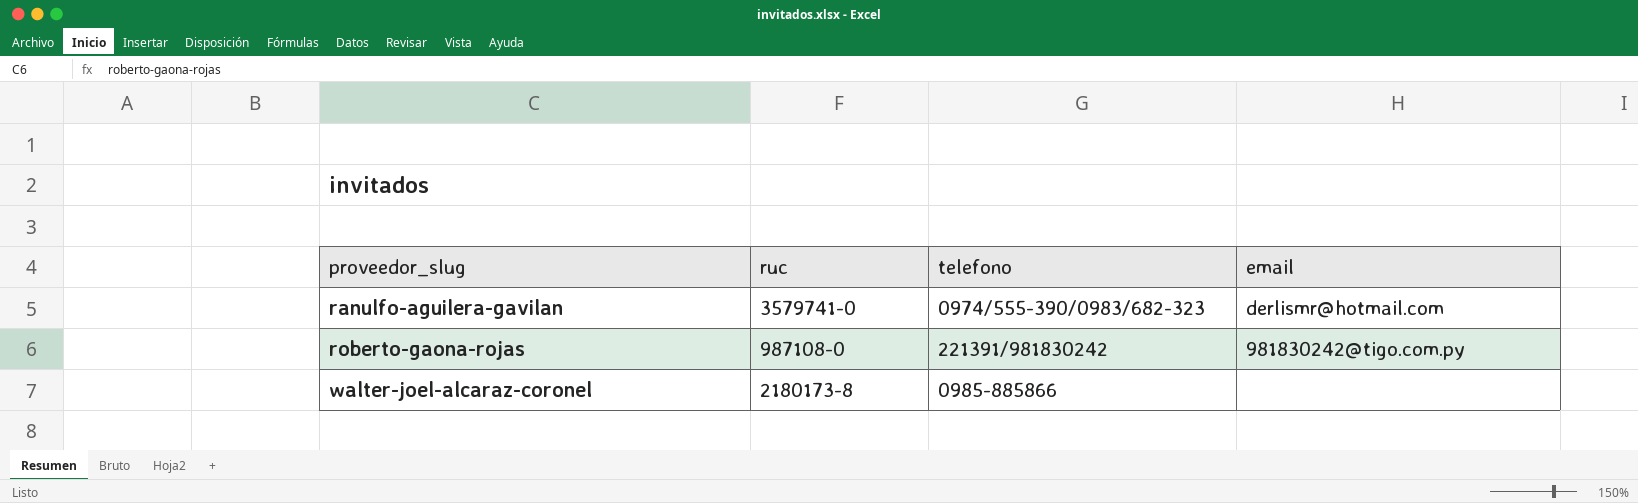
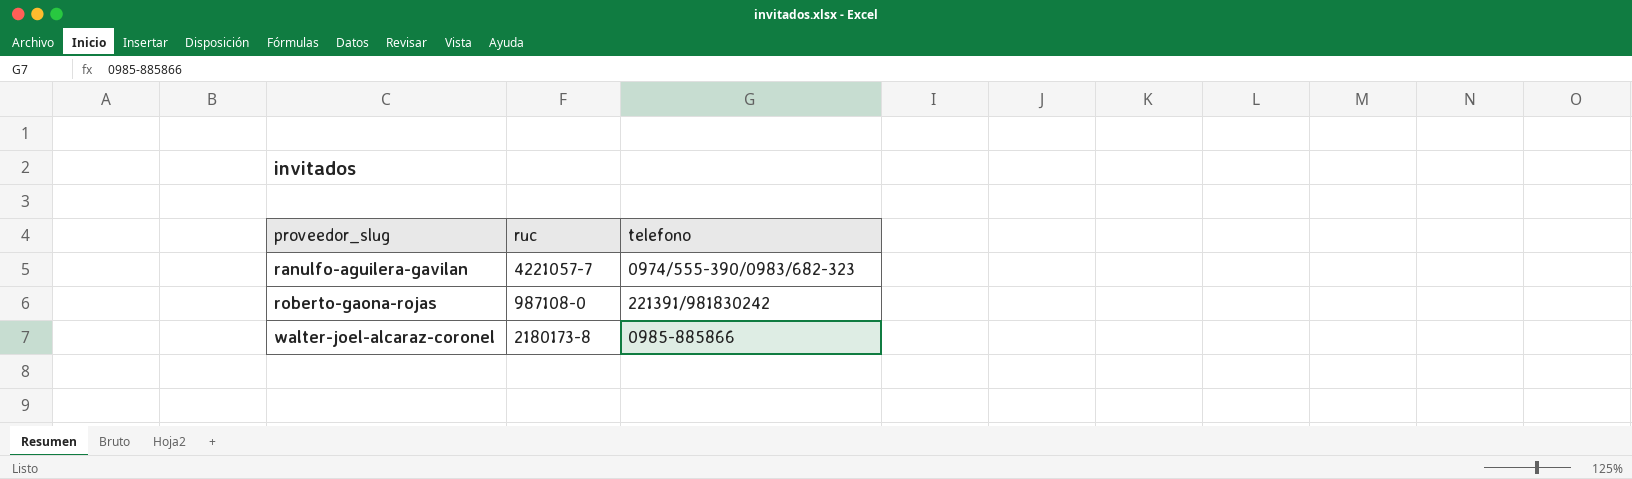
column email | position: 4 -> none
ranulfo-aguilera-gavilan | ruc: 3579741-0 -> 4221057-7

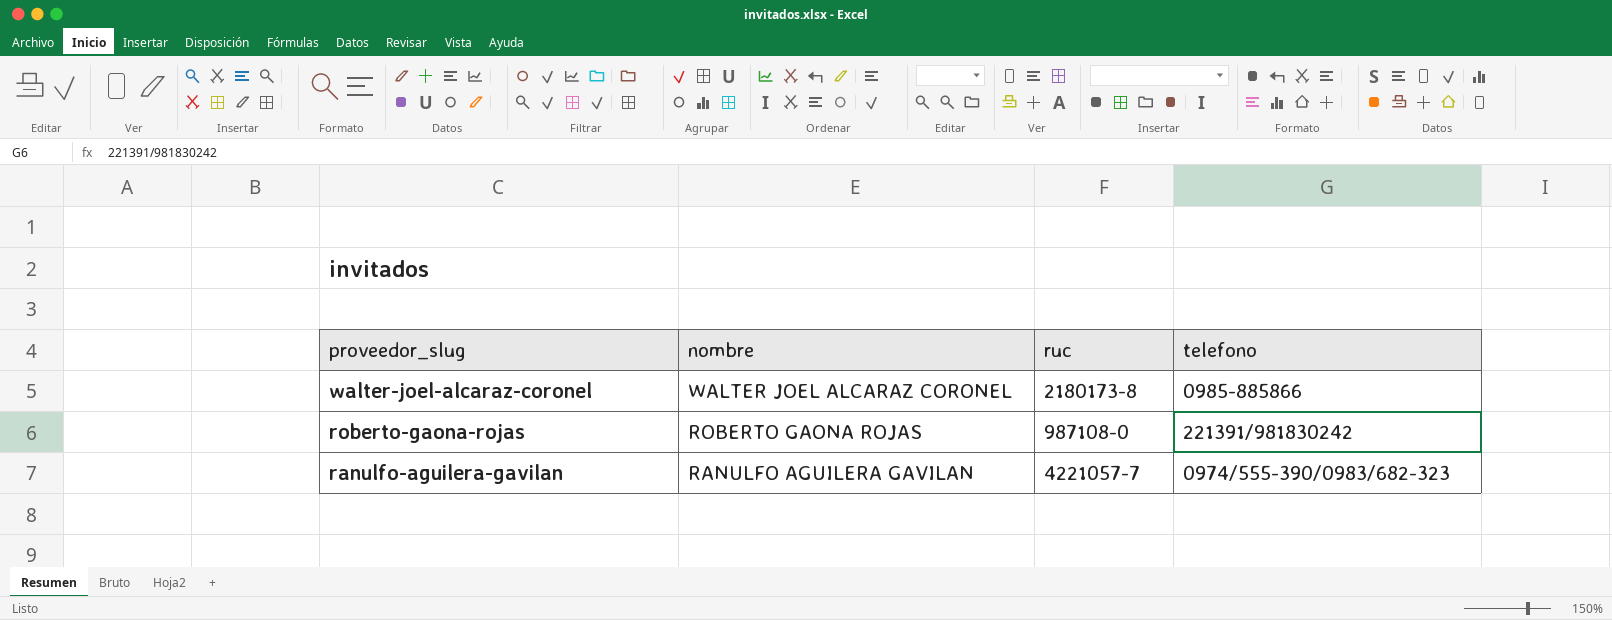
row order: proveedor_slug ascending -> proveedor_slug descending
column nombre | position: none -> 2

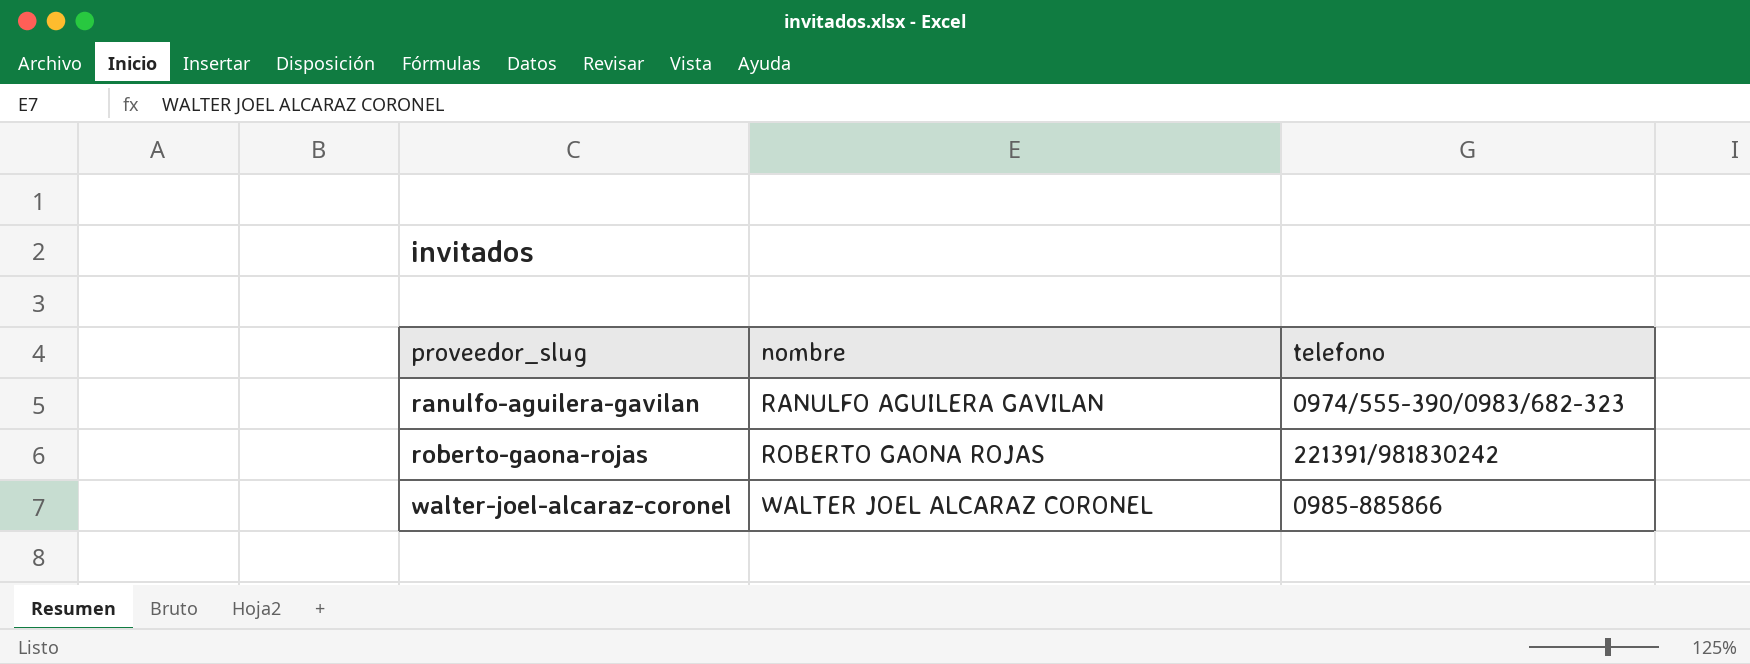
row order: proveedor_slug descending -> proveedor_slug ascending
column ruc | position: 3 -> none

